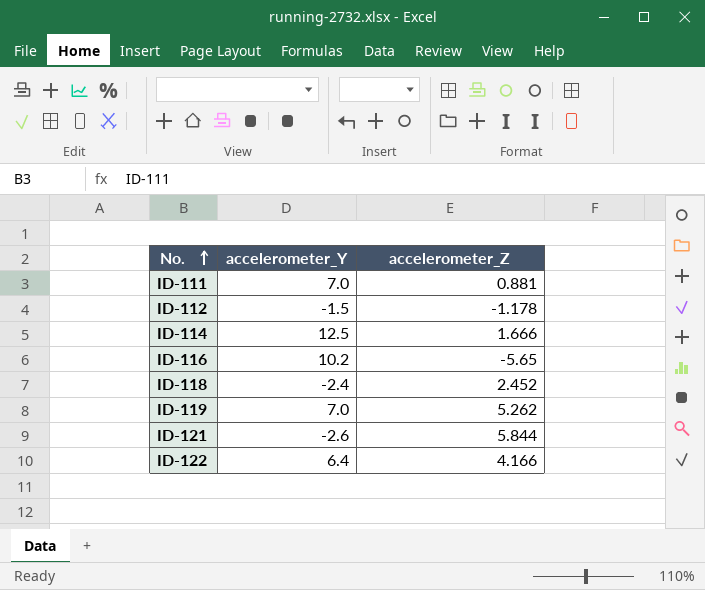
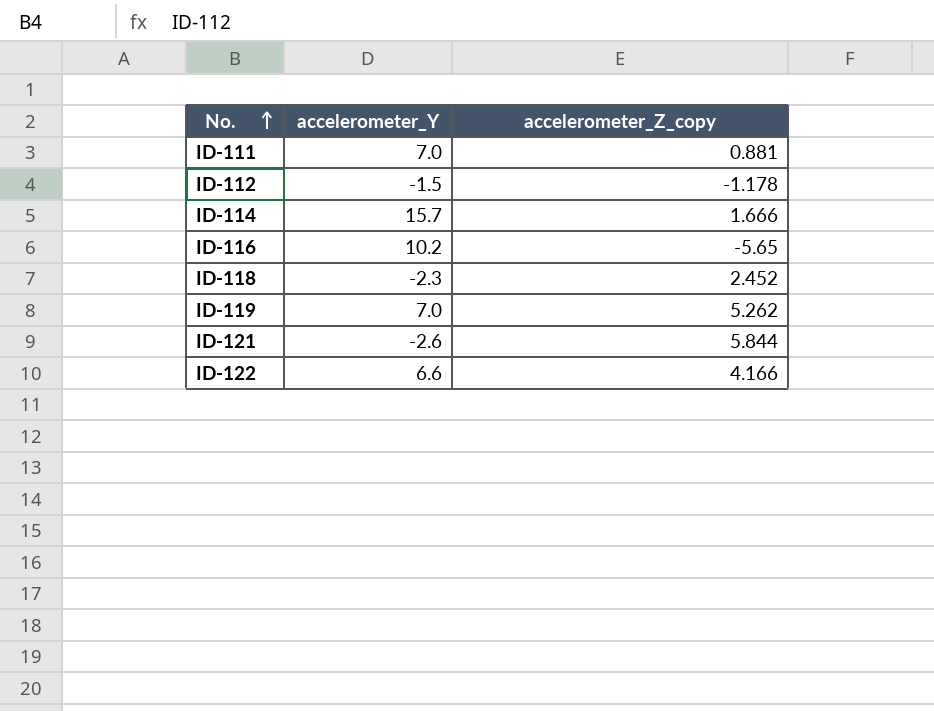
column name: accelerometer_Z -> accelerometer_Z_copy
ID-114 | accelerometer_Y: 12.5 -> 15.7
ID-118 | accelerometer_Y: -2.4 -> -2.3
ID-122 | accelerometer_Y: 6.4 -> 6.6

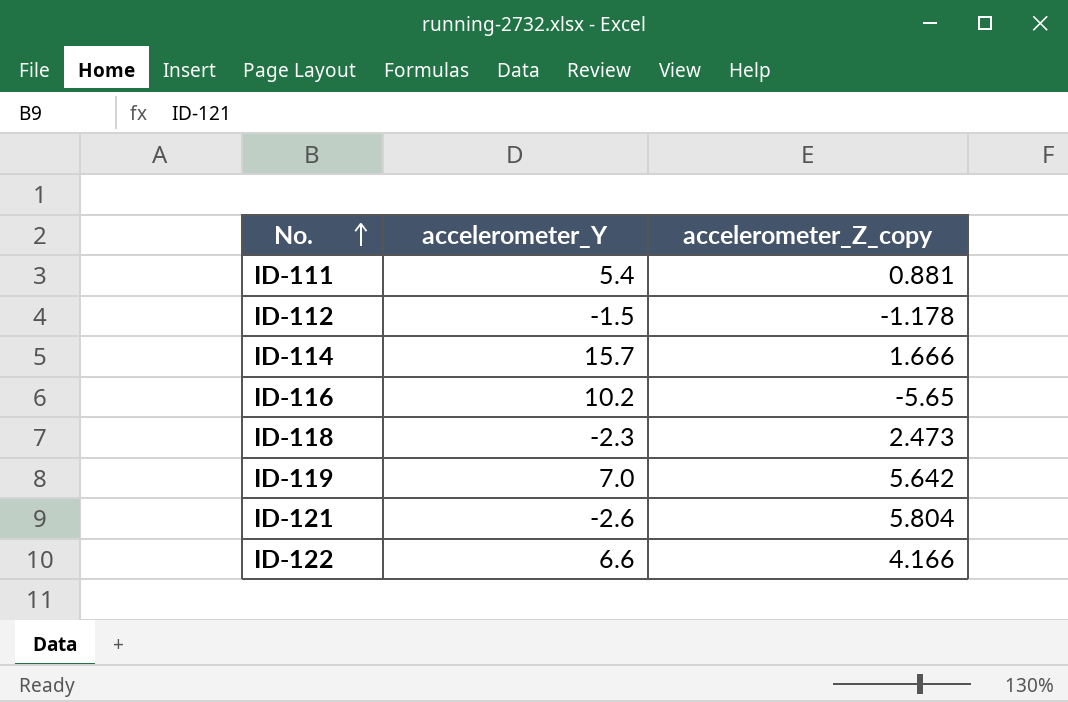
ID-111 | accelerometer_Y: 7.0 -> 5.4
ID-118 | accelerometer_Z_copy: 2.452 -> 2.473
ID-119 | accelerometer_Z_copy: 5.262 -> 5.642
ID-121 | accelerometer_Z_copy: 5.844 -> 5.804

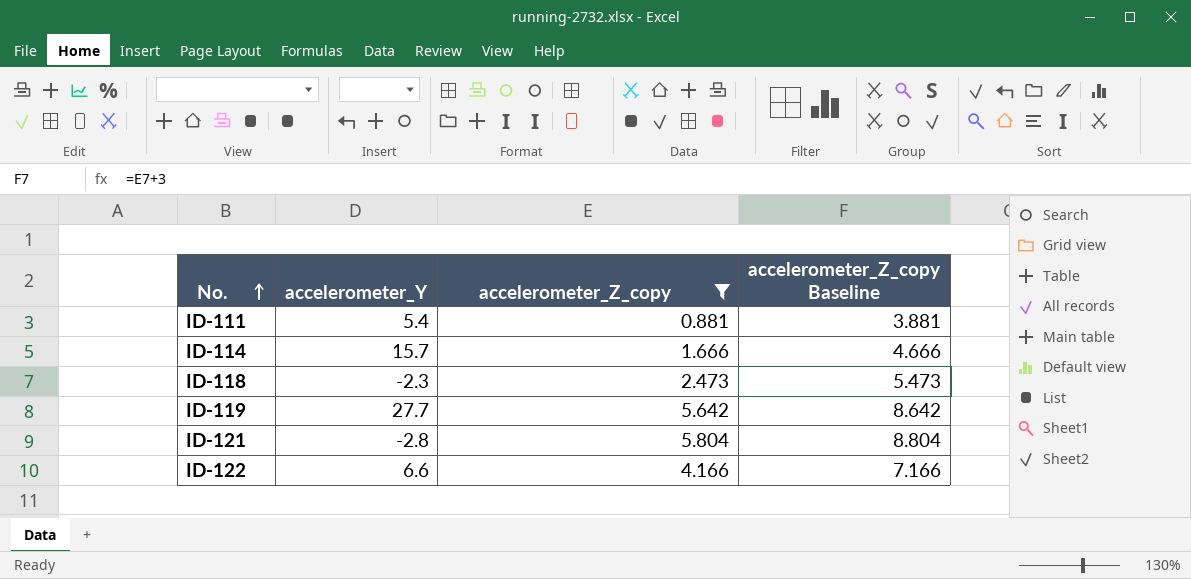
filter: none -> accelerometer_Z_copy >= 0.881
column accelerometer_Z_copy Baseline | formula: none -> [accelerometer_Z_copy] + 3
ID-119 | accelerometer_Y: 7.0 -> 27.7
ID-121 | accelerometer_Y: -2.6 -> -2.8

